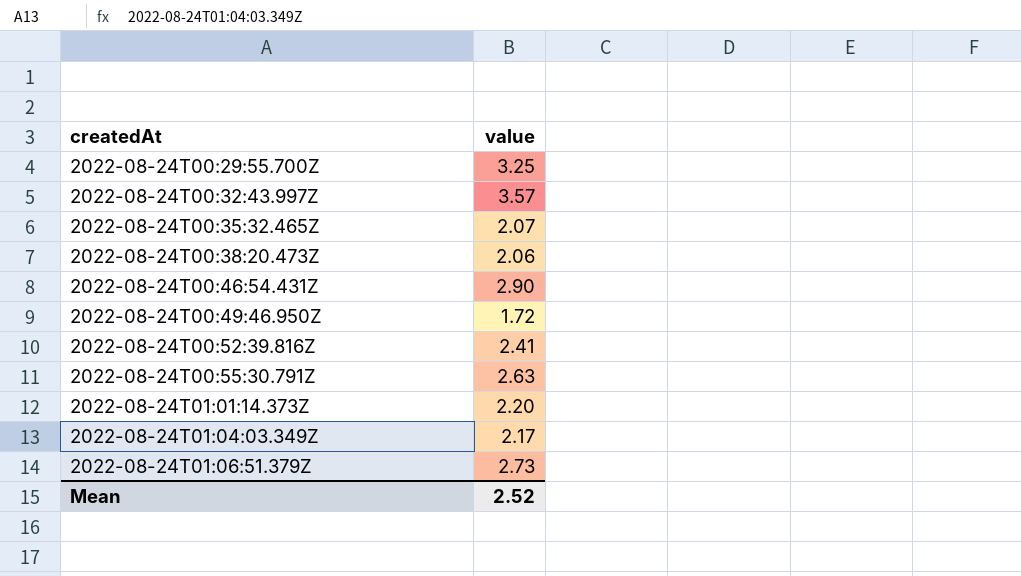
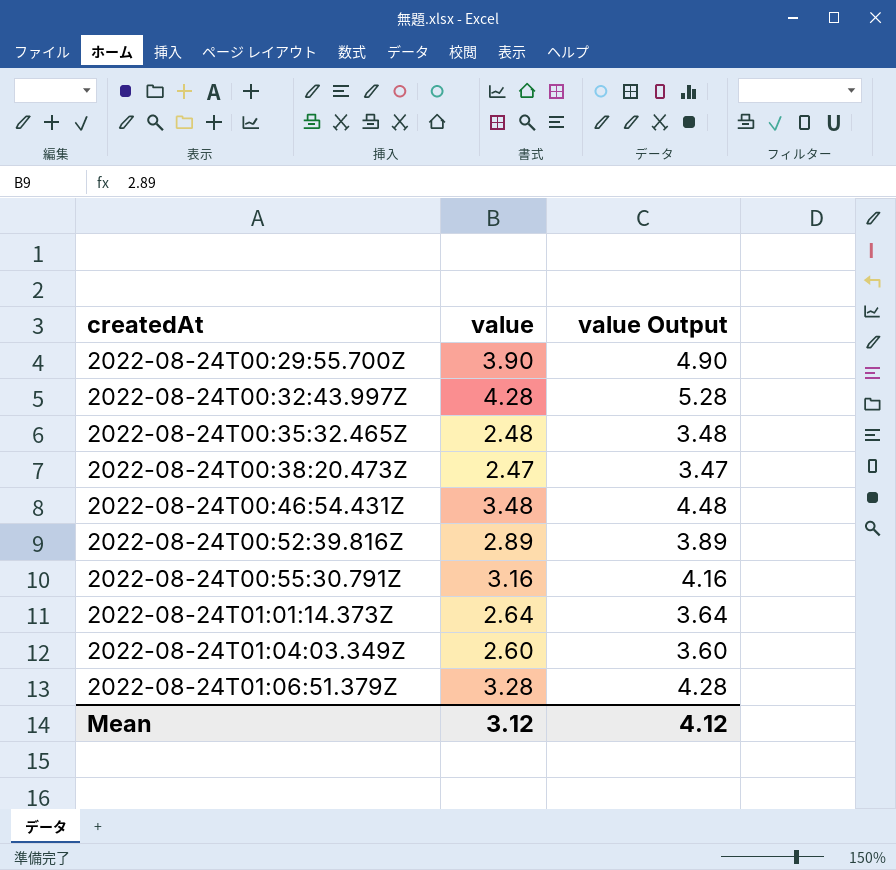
column value Output | formula: none -> [value] + 1
row 2022-08-24T00:49:46.950Z: 1.72 -> none
2022-08-24T00:29:55.700Z | value: 3.25 -> 3.90
2022-08-24T00:32:43.997Z | value: 3.57 -> 4.28
2022-08-24T00:35:32.465Z | value: 2.07 -> 2.48
2022-08-24T00:38:20.473Z | value: 2.06 -> 2.47
2022-08-24T00:46:54.431Z | value: 2.90 -> 3.48
2022-08-24T00:52:39.816Z | value: 2.41 -> 2.89
2022-08-24T00:55:30.791Z | value: 2.63 -> 3.16
2022-08-24T01:01:14.373Z | value: 2.20 -> 2.64
2022-08-24T01:04:03.349Z | value: 2.17 -> 2.60
2022-08-24T01:06:51.379Z | value: 2.73 -> 3.28
Mean | value: 2.52 -> 3.12

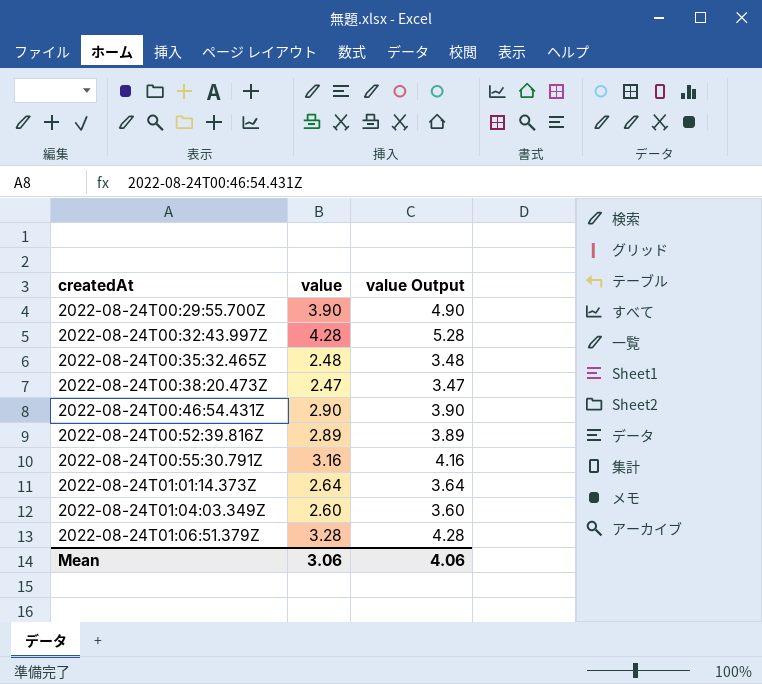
2022-08-24T00:46:54.431Z | value: 3.48 -> 2.90
2022-08-24T00:46:54.431Z | value Output: 4.48 -> 3.90
Mean | value: 3.12 -> 3.06
Mean | value Output: 4.12 -> 4.06

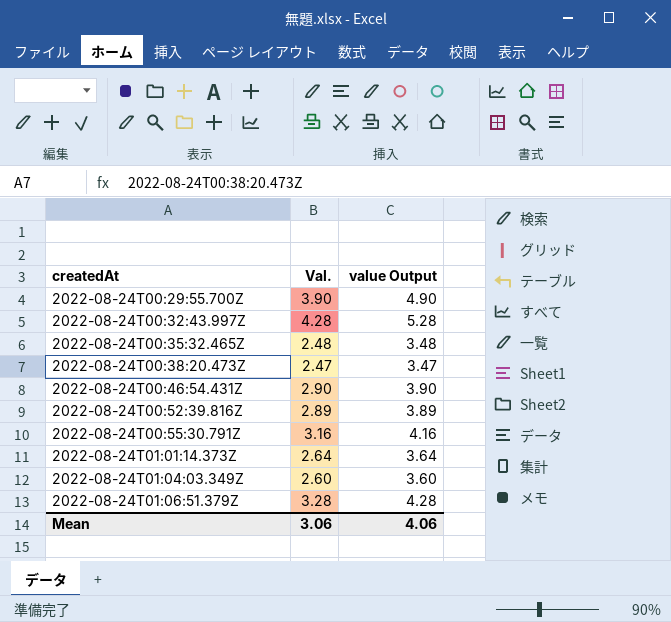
column name: value -> Val.

